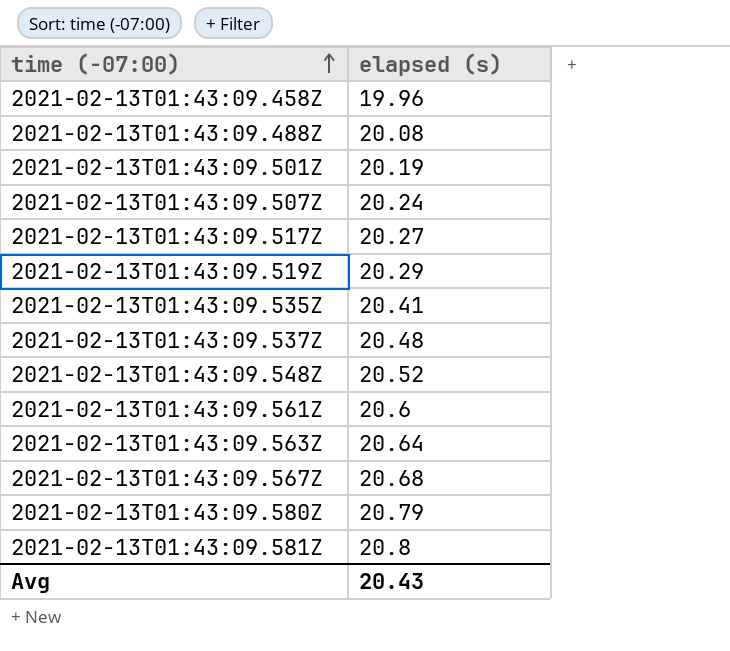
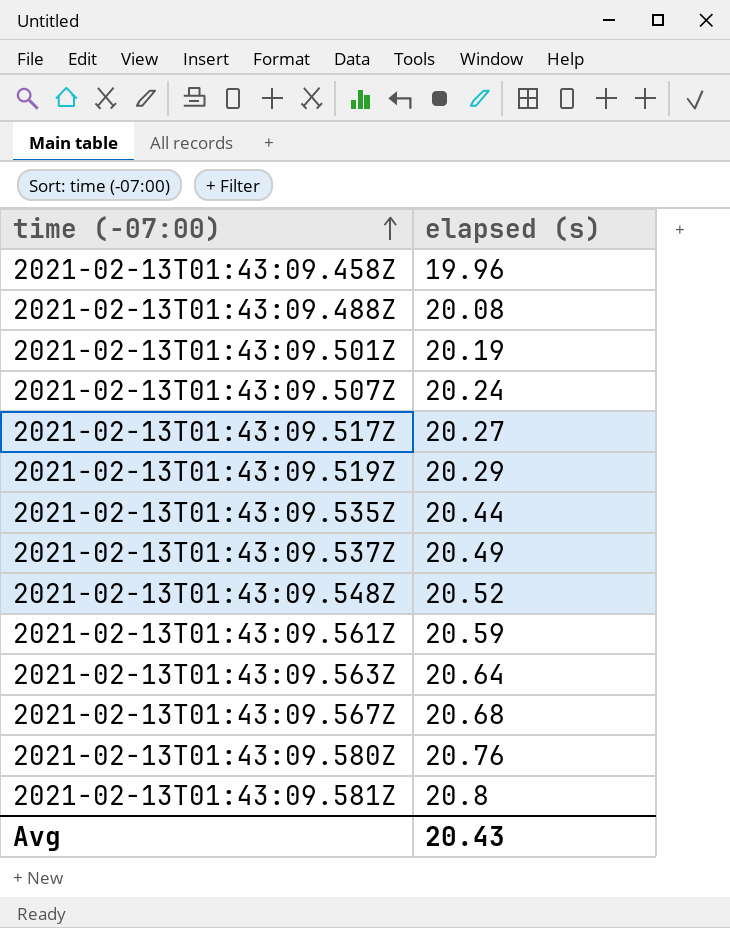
2021-02-13T01:43:09.535Z | elapsed (s): 20.41 -> 20.44
2021-02-13T01:43:09.537Z | elapsed (s): 20.48 -> 20.49
2021-02-13T01:43:09.561Z | elapsed (s): 20.6 -> 20.59
2021-02-13T01:43:09.580Z | elapsed (s): 20.79 -> 20.76

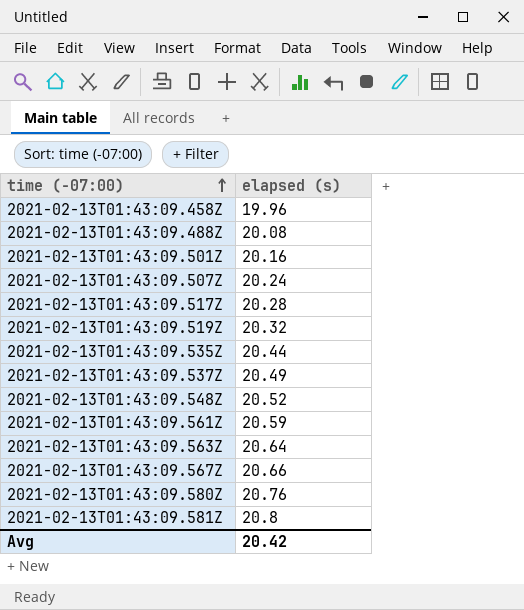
2021-02-13T01:43:09.501Z | elapsed (s): 20.19 -> 20.16
2021-02-13T01:43:09.517Z | elapsed (s): 20.27 -> 20.28
2021-02-13T01:43:09.519Z | elapsed (s): 20.29 -> 20.32
2021-02-13T01:43:09.567Z | elapsed (s): 20.68 -> 20.66
Avg | elapsed (s): 20.43 -> 20.42

